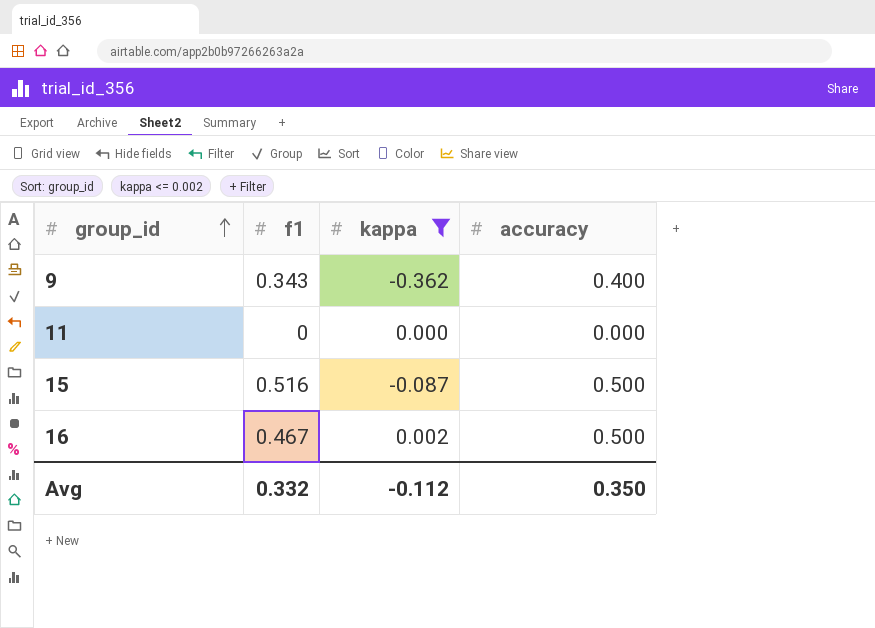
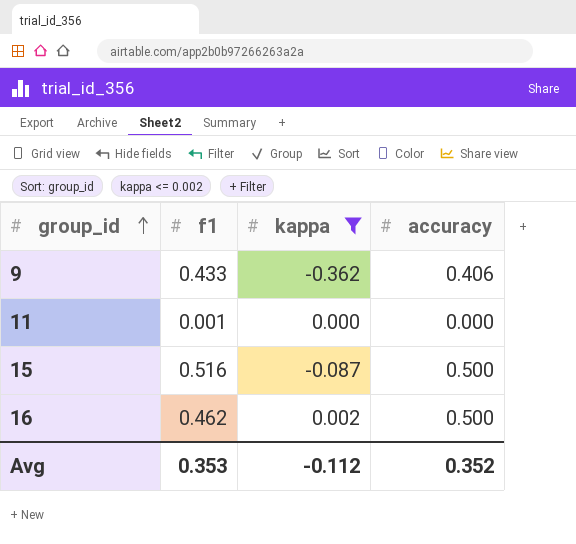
9 | f1: 0.343 -> 0.433
9 | accuracy: 0.400 -> 0.406
11 | f1: 0 -> 0.001
16 | f1: 0.467 -> 0.462
Avg | f1: 0.332 -> 0.353
Avg | accuracy: 0.350 -> 0.352

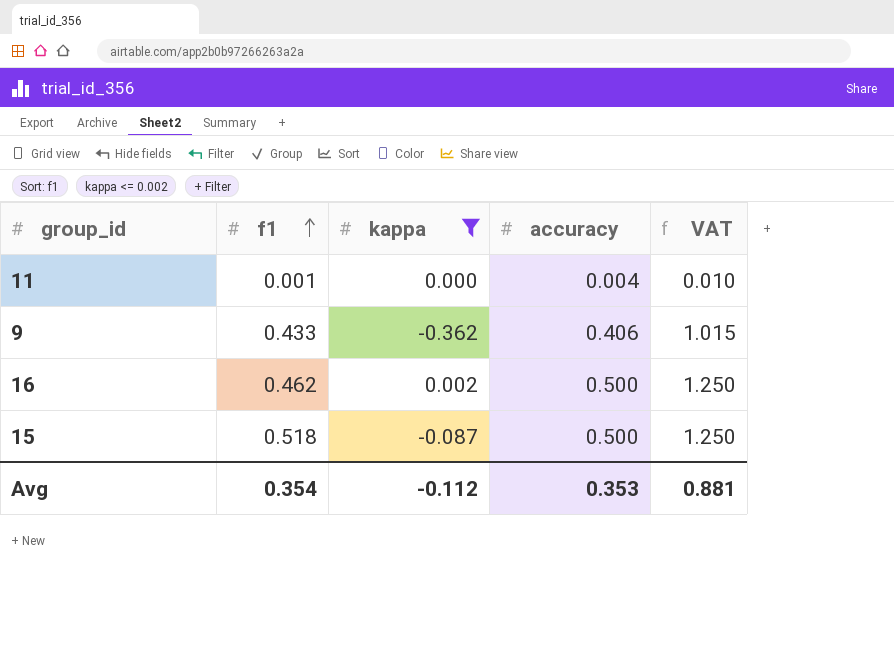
row order: group_id ascending -> f1 ascending
column VAT | formula: none -> [accuracy] * 2.5
11 | accuracy: 0.000 -> 0.004
15 | f1: 0.516 -> 0.518
Avg | f1: 0.353 -> 0.354
Avg | accuracy: 0.352 -> 0.353

